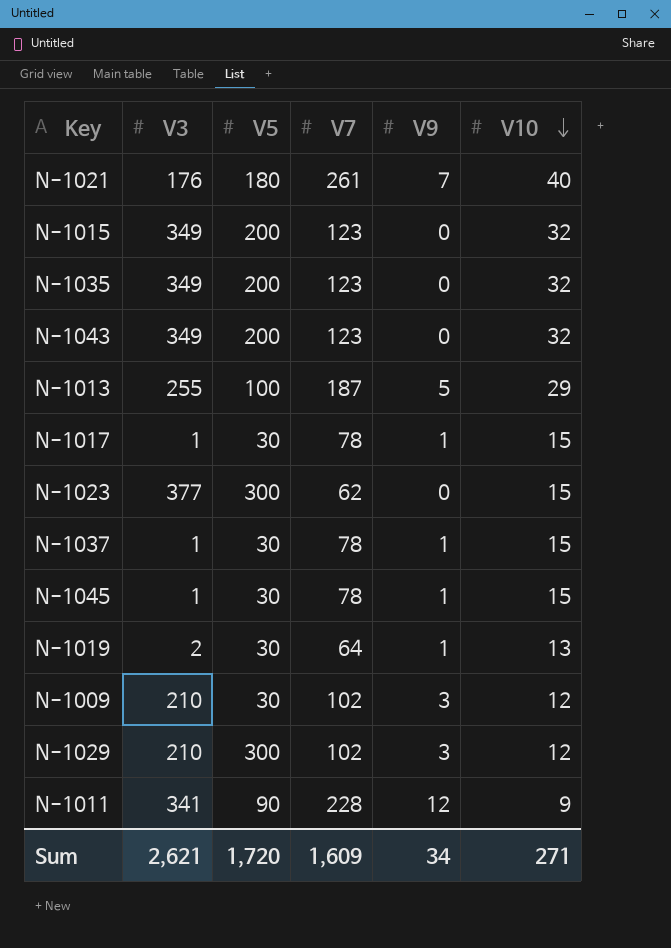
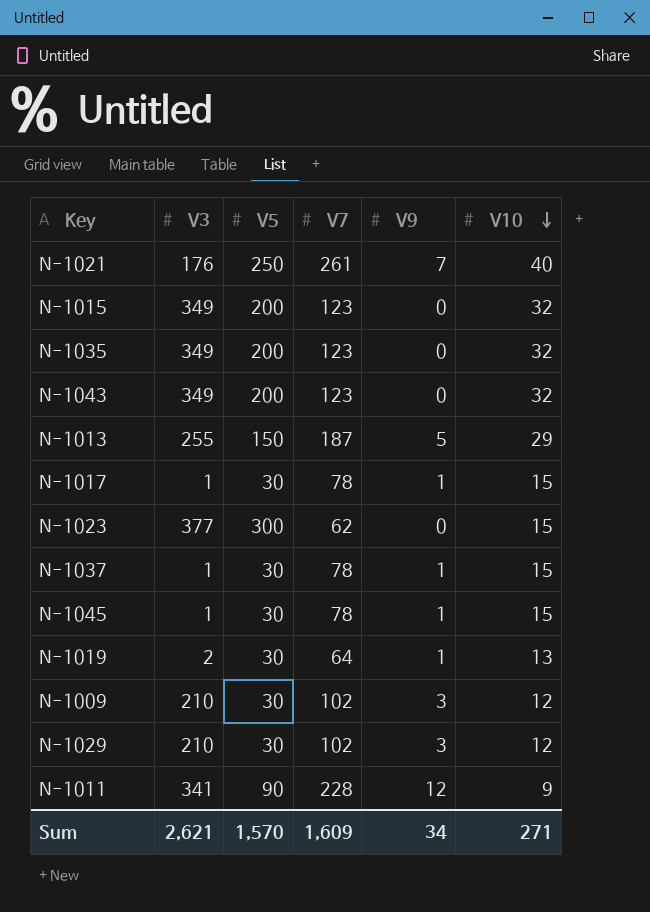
N-1021 | V5: 180 -> 250
N-1013 | V5: 100 -> 150
N-1029 | V5: 300 -> 30
Sum | V5: 1,720 -> 1,570

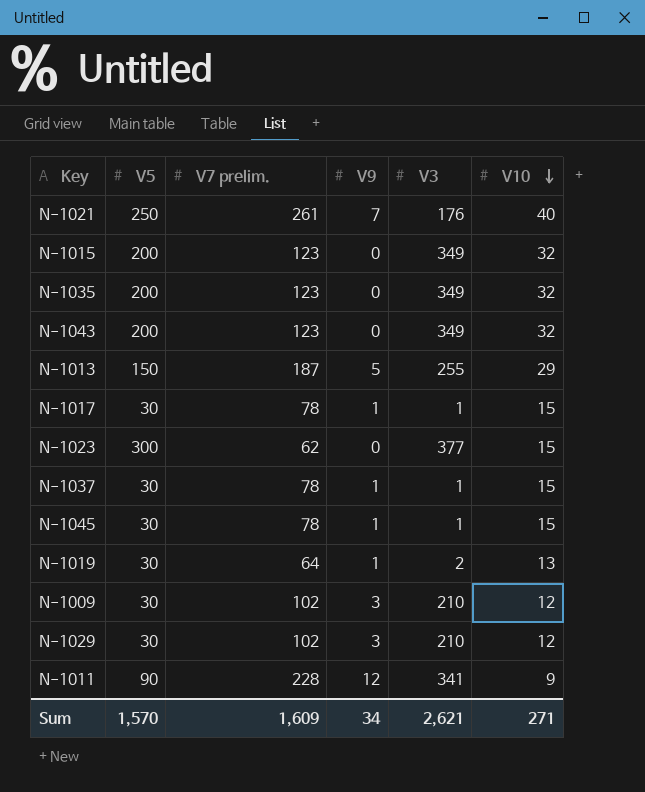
column name: V7 -> V7 prelim.
column V3 | position: 2 -> 5

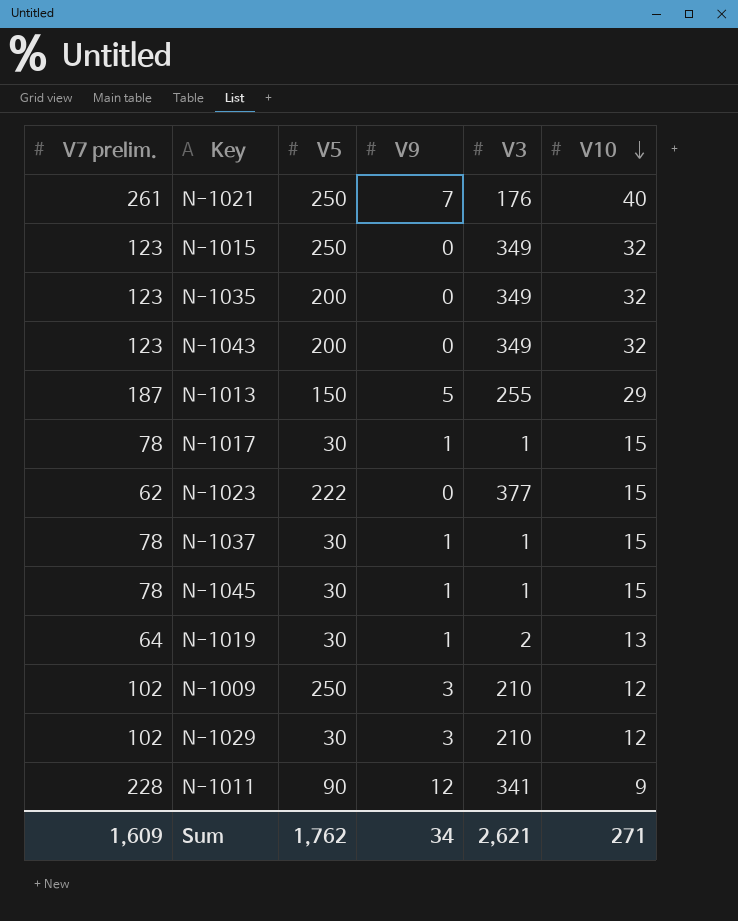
column V7 prelim. | position: 3 -> 1
N-1015 | V5: 200 -> 250
N-1023 | V5: 300 -> 222
N-1009 | V5: 30 -> 250
Sum | V5: 1,570 -> 1,762

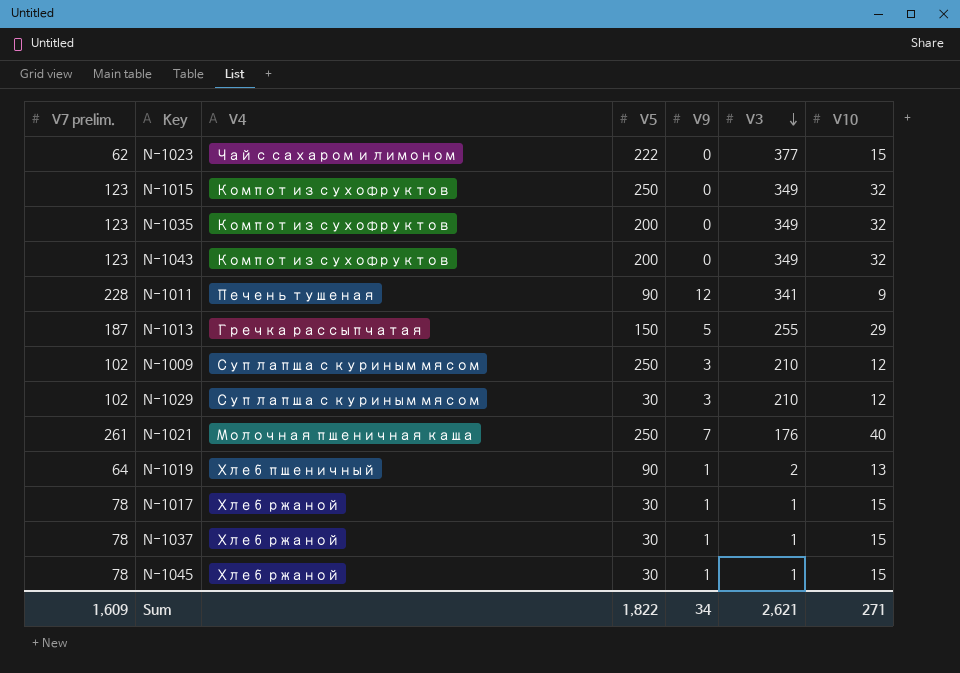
row order: V10 descending -> V3 descending
column V4 | position: none -> 3
N-1019 | V5: 30 -> 90
Sum | V5: 1,762 -> 1,822

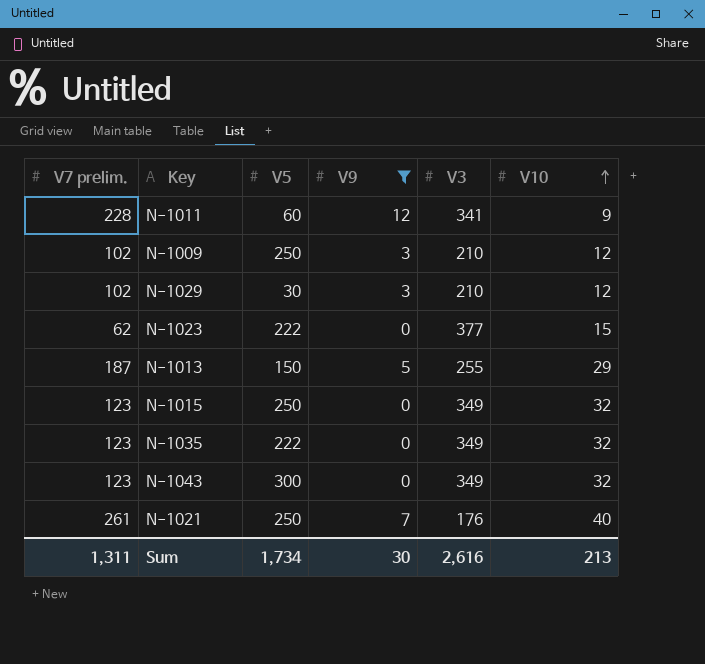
filter: none -> V9 != 1
row order: V3 descending -> V10 ascending
column V4 | position: 3 -> none
N-1011 | V5: 90 -> 60
N-1035 | V5: 200 -> 222
N-1043 | V5: 200 -> 300
Sum | V7 prelim.: 1,609 -> 1,311
Sum | V5: 1,822 -> 1,734
Sum | V9: 34 -> 30
Sum | V3: 2,621 -> 2,616
Sum | V10: 271 -> 213

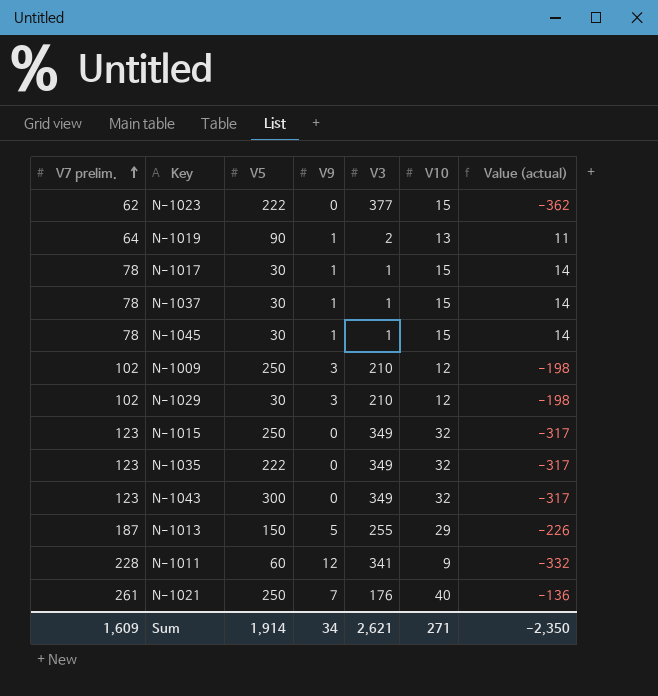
filter: V9 != 1 -> none
row order: V10 ascending -> V7 prelim. ascending
column Value (actual) | formula: none -> [V10] - [V3]
Sum | V7 prelim.: 1,311 -> 1,609
Sum | V5: 1,734 -> 1,914
Sum | V9: 30 -> 34
Sum | V3: 2,616 -> 2,621
Sum | V10: 213 -> 271

